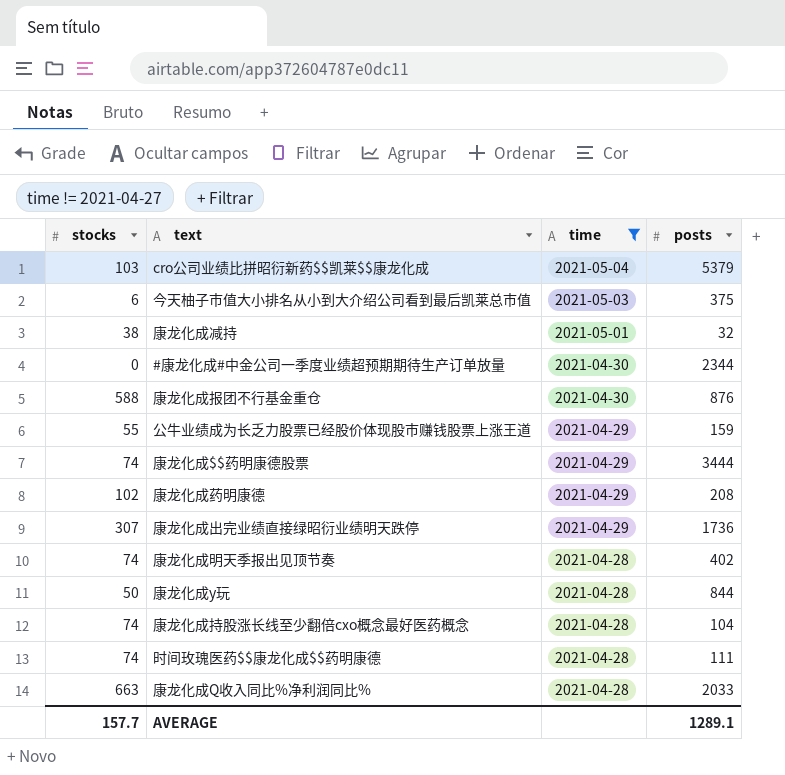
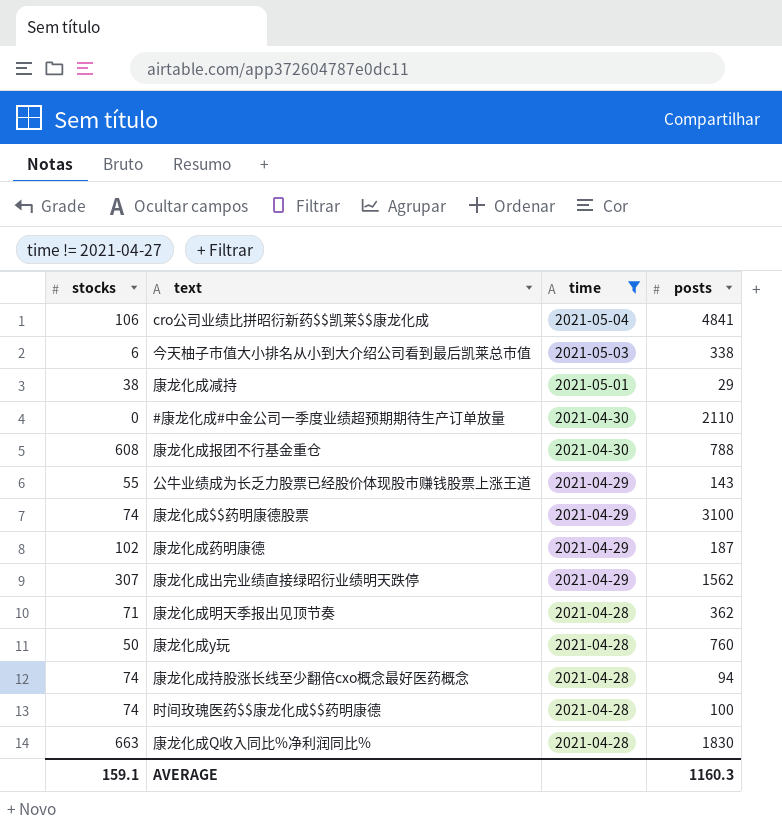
cro公司业绩比拼昭衍新药$$凯莱$$康龙化成 | stocks: 103 -> 106
cro公司业绩比拼昭衍新药$$凯莱$$康龙化成 | posts: 5379 -> 4841
今天柚子市值大小排名从小到大介绍公司看到最后凯莱总市值 | posts: 375 -> 338
康龙化成减持 | posts: 32 -> 29
#康龙化成#中金公司一季度业绩超预期期待生产订单放量 | posts: 2344 -> 2110
康龙化成报团不行基金重仓 | stocks: 588 -> 608
康龙化成报团不行基金重仓 | posts: 876 -> 788
公牛业绩成为长乏力股票已经股价体现股市赚钱股票上涨王道 | posts: 159 -> 143
康龙化成$$药明康德股票 | posts: 3444 -> 3100
康龙化成药明康德 | posts: 208 -> 187
康龙化成出完业绩直接绿昭衍业绩明天跌停 | posts: 1736 -> 1562
康龙化成明天季报出见顶节奏 | stocks: 74 -> 71
康龙化成明天季报出见顶节奏 | posts: 402 -> 362
康龙化成y玩 | posts: 844 -> 760
康龙化成持股涨长线至少翻倍cxo概念最好医药概念 | posts: 104 -> 94
时间玫瑰医药$$康龙化成$$药明康德 | posts: 111 -> 100
康龙化成Q收入同比%净利润同比% | posts: 2033 -> 1830
AVERAGE | stocks: 157.7 -> 159.1
AVERAGE | posts: 1289.1 -> 1160.3

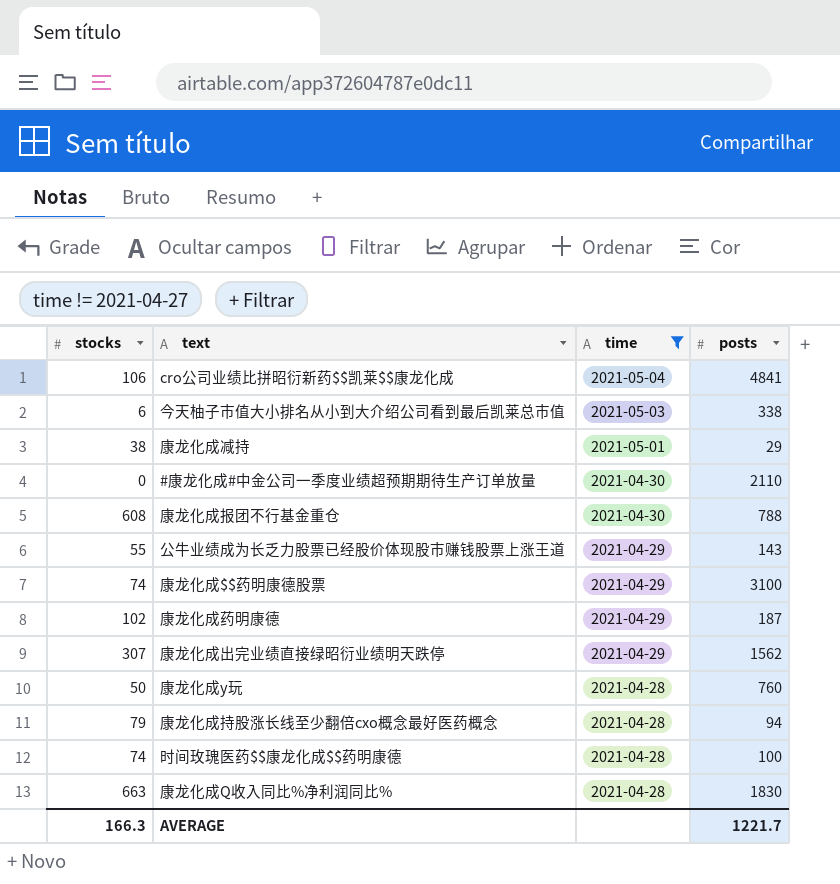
row 康龙化成明天季报出见顶节奏: 71 | 2021-04-28 | 362 -> none
康龙化成持股涨长线至少翻倍cxo概念最好医药概念 | stocks: 74 -> 79
AVERAGE | stocks: 159.1 -> 166.3
AVERAGE | posts: 1160.3 -> 1221.7

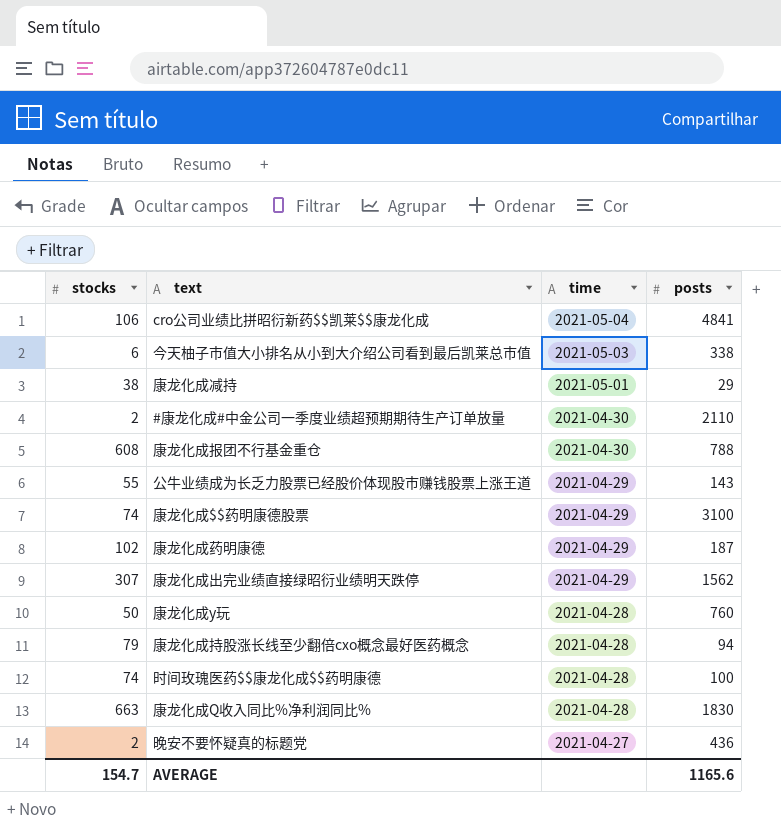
filter: time != 2021-04-27 -> none
#康龙化成#中金公司一季度业绩超预期期待生产订单放量 | stocks: 0 -> 2
AVERAGE | stocks: 166.3 -> 154.7
AVERAGE | posts: 1221.7 -> 1165.6

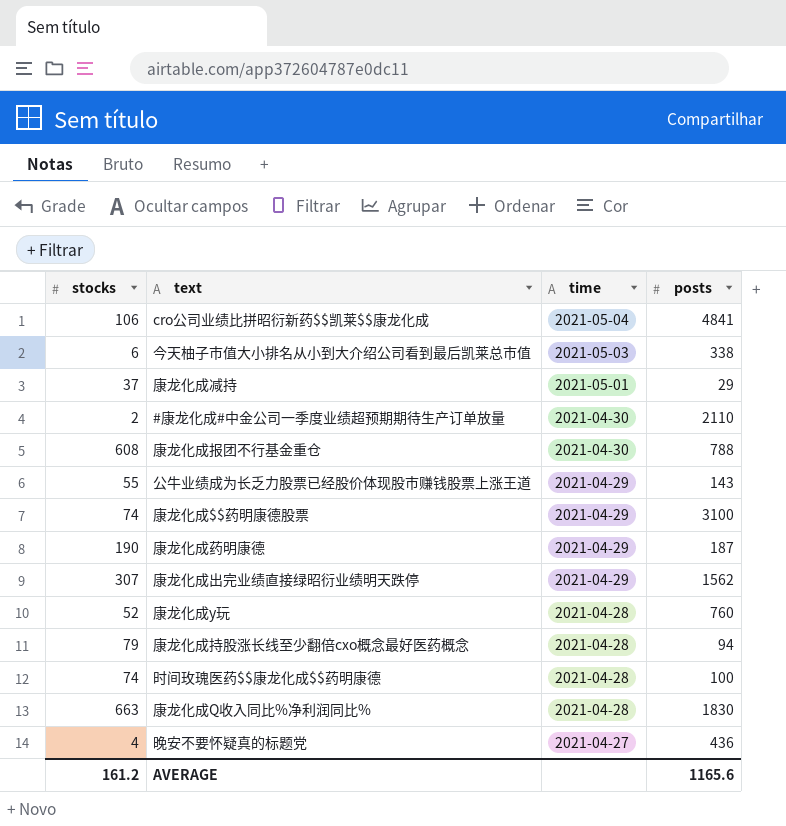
康龙化成减持 | stocks: 38 -> 37
康龙化成药明康德 | stocks: 102 -> 190
康龙化成y玩 | stocks: 50 -> 52
晚安不要怀疑真的标题党 | stocks: 2 -> 4
AVERAGE | stocks: 154.7 -> 161.2

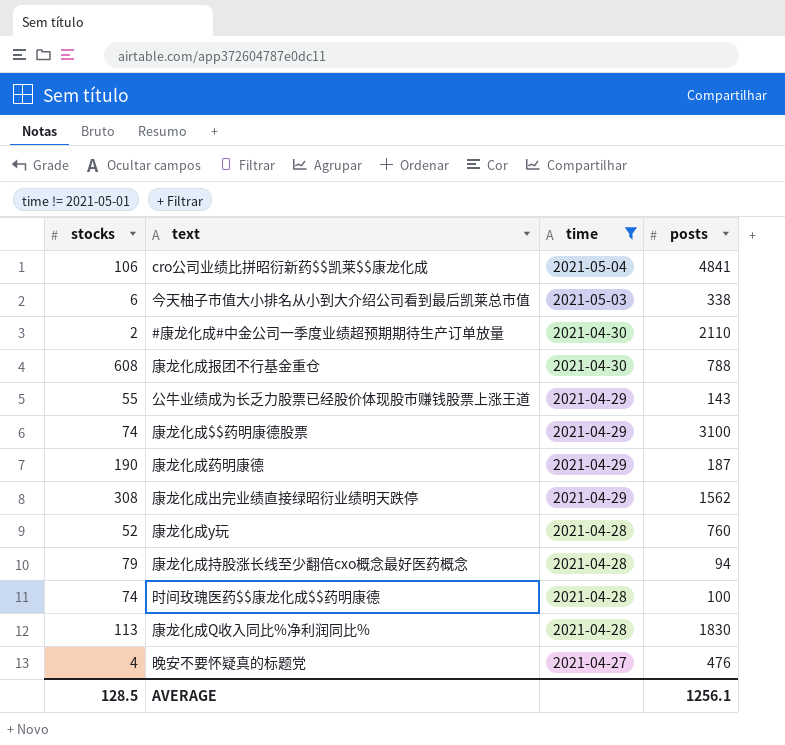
filter: none -> time != 2021-05-01
康龙化成出完业绩直接绿昭衍业绩明天跌停 | stocks: 307 -> 308
康龙化成Q收入同比%净利润同比% | stocks: 663 -> 113
晚安不要怀疑真的标题党 | posts: 436 -> 476
AVERAGE | stocks: 161.2 -> 128.5
AVERAGE | posts: 1165.6 -> 1256.1

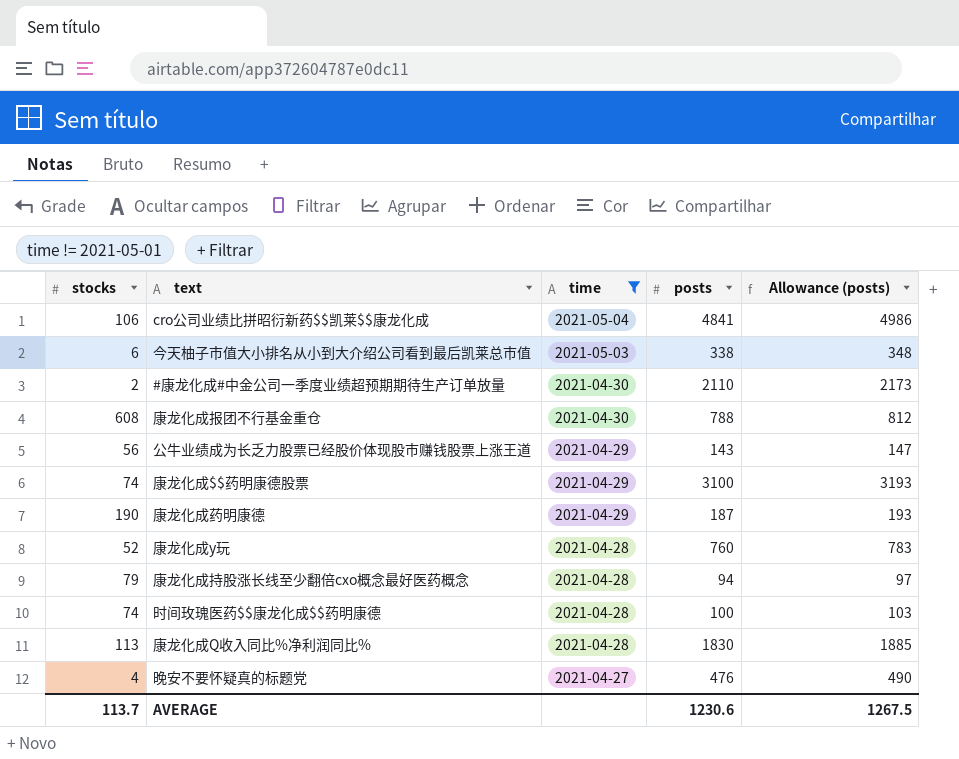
column Allowance (posts) | formula: none -> [posts] * 1.03
row 康龙化成出完业绩直接绿昭衍业绩明天跌停: 308 | 2021-04-29 | 1562 -> none
公牛业绩成为长乏力股票已经股价体现股市赚钱股票上涨王道 | stocks: 55 -> 56
AVERAGE | stocks: 128.5 -> 113.7
AVERAGE | posts: 1256.1 -> 1230.6

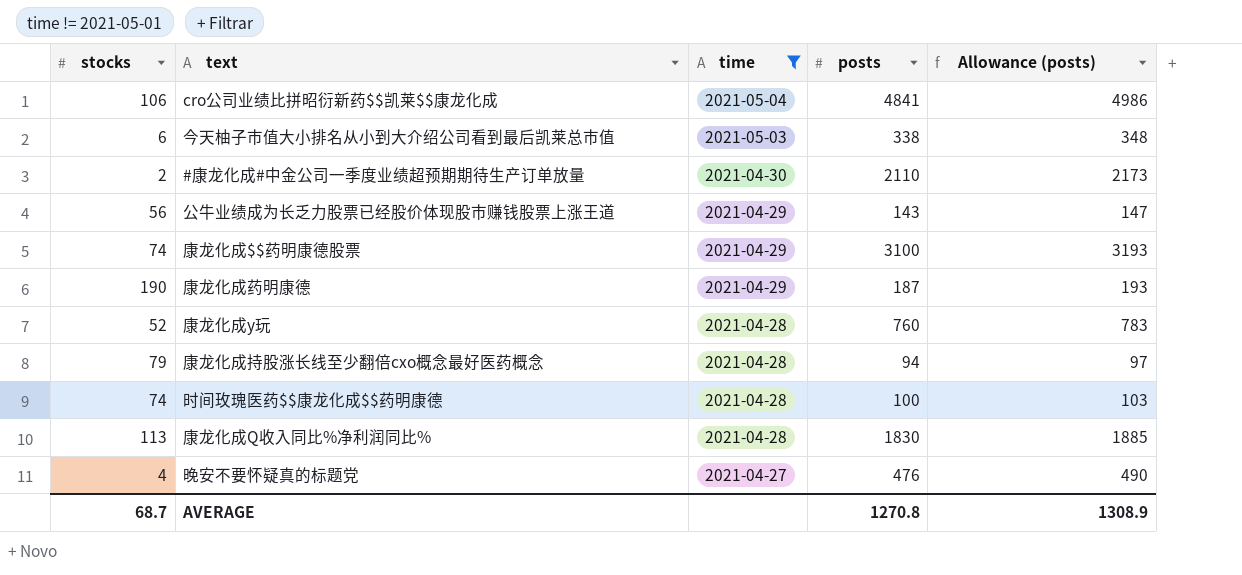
row 康龙化成报团不行基金重仓: 608 | 2021-04-30 | 788 | 812 -> none
AVERAGE | stocks: 113.7 -> 68.7
AVERAGE | posts: 1230.6 -> 1270.8
AVERAGE | Allowance (posts): 1267.5 -> 1308.9

